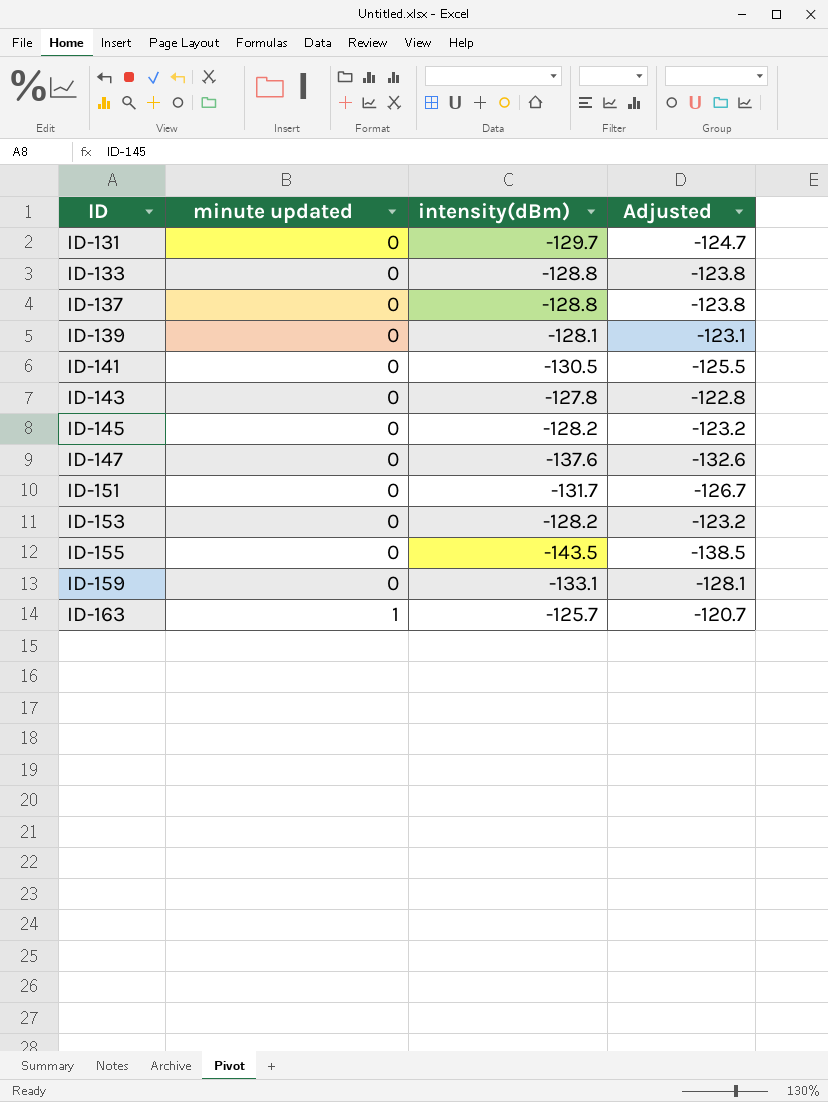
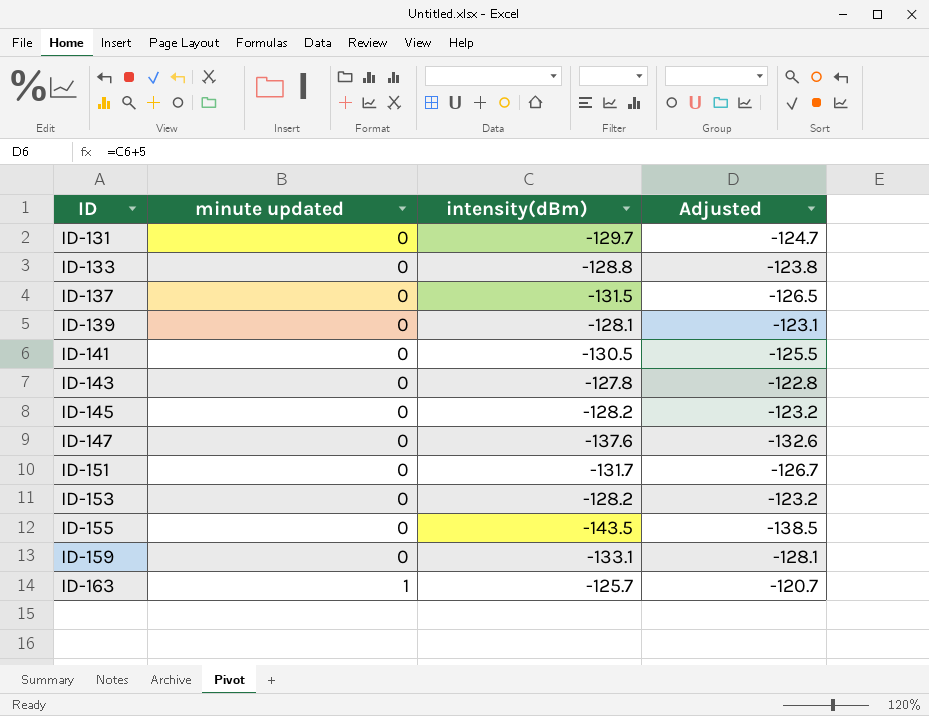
ID-137 | intensity(dBm): -128.8 -> -131.5
ID-137 | Adjusted: -123.8 -> -126.5

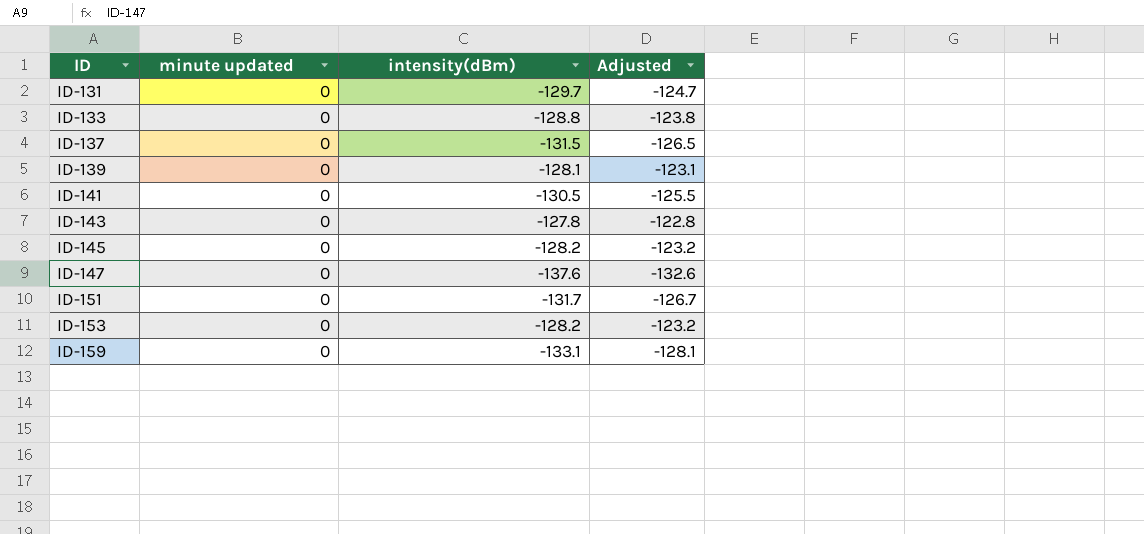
row ID-155: 0 | -143.5 | -138.5 -> none
row ID-163: 1 | -125.7 | -120.7 -> none

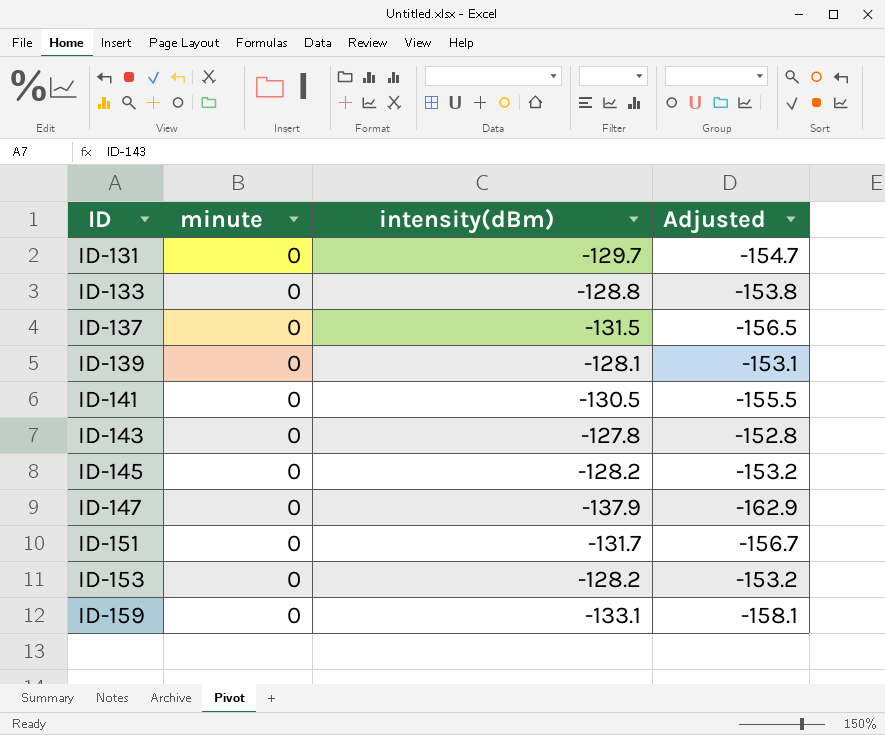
column name: minute updated -> minute
column Adjusted | formula: [intensity(dBm)] + 5 -> [intensity(dBm)] - 25
ID-147 | intensity(dBm): -137.6 -> -137.9

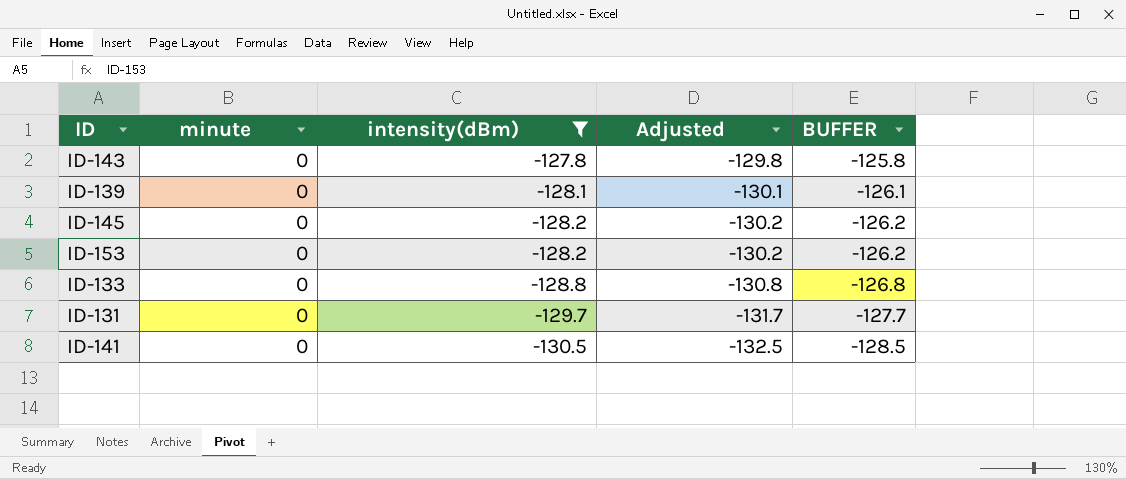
filter: none -> intensity(dBm) >= -130.5
row order: ID ascending -> intensity(dBm) descending
column Adjusted | formula: [intensity(dBm)] - 25 -> [intensity(dBm)] - 2
column BUFFER | formula: none -> [intensity(dBm)] + 2

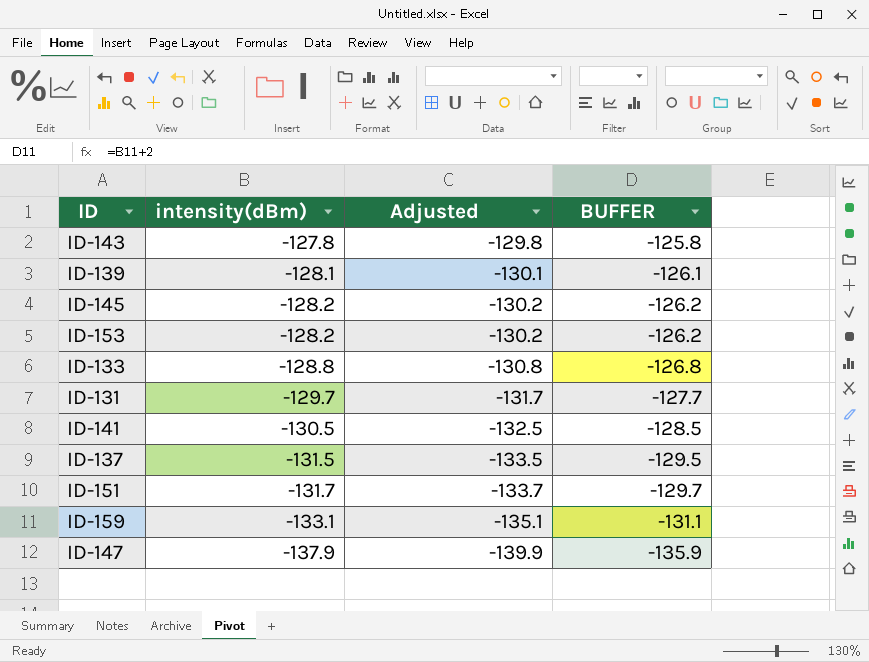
filter: intensity(dBm) >= -130.5 -> none
column minute | position: 2 -> none

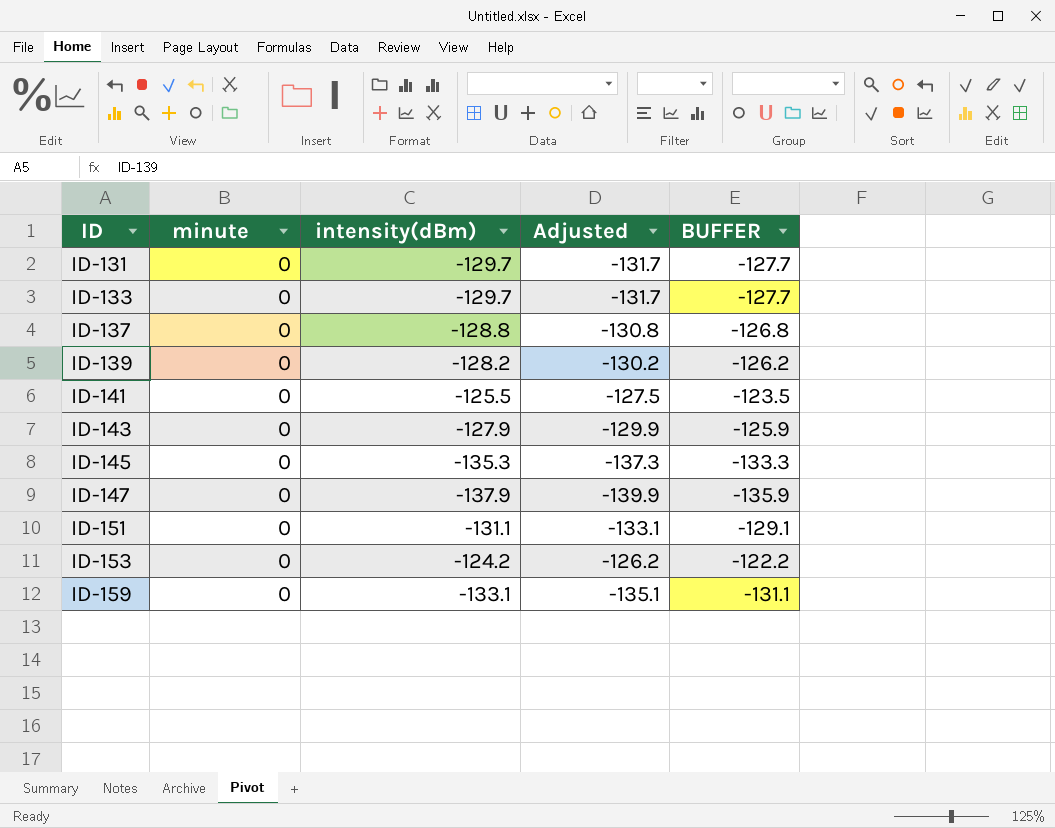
row order: intensity(dBm) descending -> ID ascending
column minute | position: none -> 2
ID-133 | intensity(dBm): -128.8 -> -129.7
ID-133 | Adjusted: -130.8 -> -131.7
ID-133 | BUFFER: -126.8 -> -127.7
ID-137 | intensity(dBm): -131.5 -> -128.8
ID-137 | Adjusted: -133.5 -> -130.8
ID-137 | BUFFER: -129.5 -> -126.8
ID-139 | intensity(dBm): -128.1 -> -128.2
ID-139 | Adjusted: -130.1 -> -130.2
ID-139 | BUFFER: -126.1 -> -126.2
ID-141 | intensity(dBm): -130.5 -> -125.5
ID-141 | Adjusted: -132.5 -> -127.5
ID-141 | BUFFER: -128.5 -> -123.5
ID-143 | intensity(dBm): -127.8 -> -127.9
ID-143 | Adjusted: -129.8 -> -129.9
ID-143 | BUFFER: -125.8 -> -125.9
ID-145 | intensity(dBm): -128.2 -> -135.3
ID-145 | Adjusted: -130.2 -> -137.3
ID-145 | BUFFER: -126.2 -> -133.3
ID-151 | intensity(dBm): -131.7 -> -131.1
ID-151 | Adjusted: -133.7 -> -133.1
ID-151 | BUFFER: -129.7 -> -129.1
ID-153 | intensity(dBm): -128.2 -> -124.2
ID-153 | Adjusted: -130.2 -> -126.2
ID-153 | BUFFER: -126.2 -> -122.2

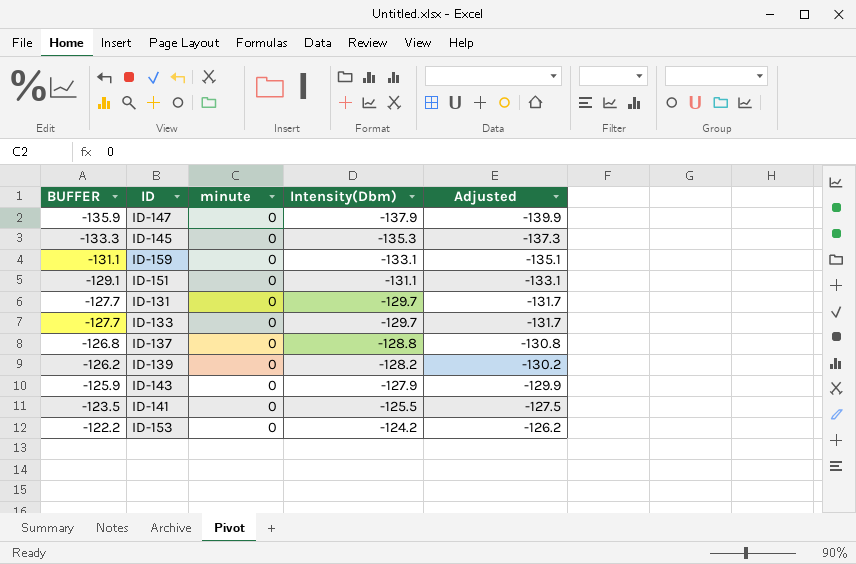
row order: ID ascending -> BUFFER ascending
column BUFFER | position: 5 -> 1
column name: intensity(dBm) -> Intensity(Dbm)

